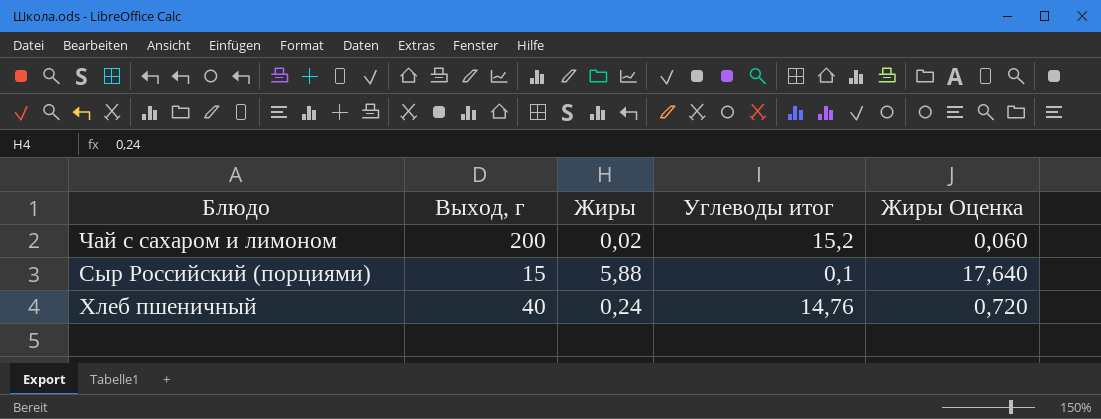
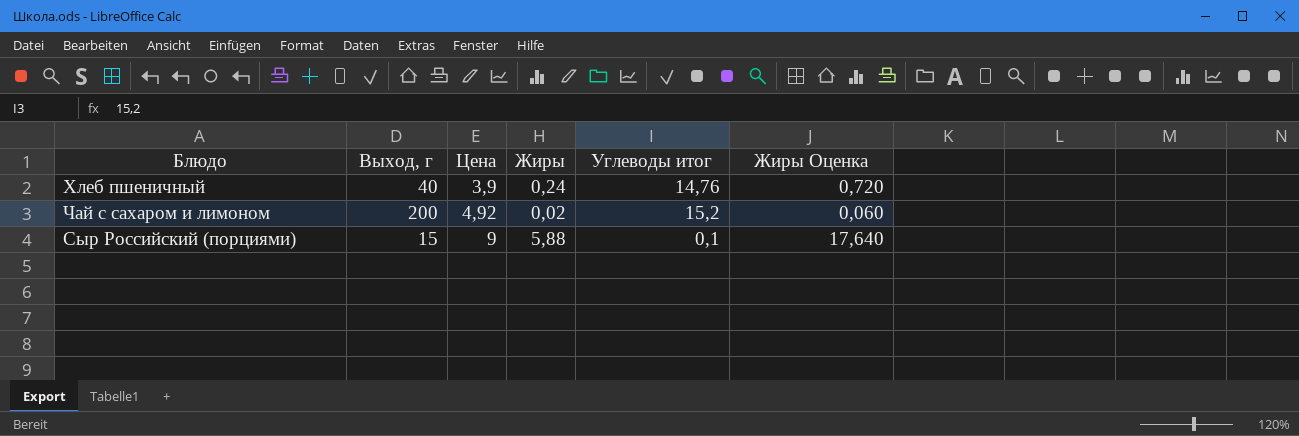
row order: none -> Цена ascending
column Цена | position: none -> 3

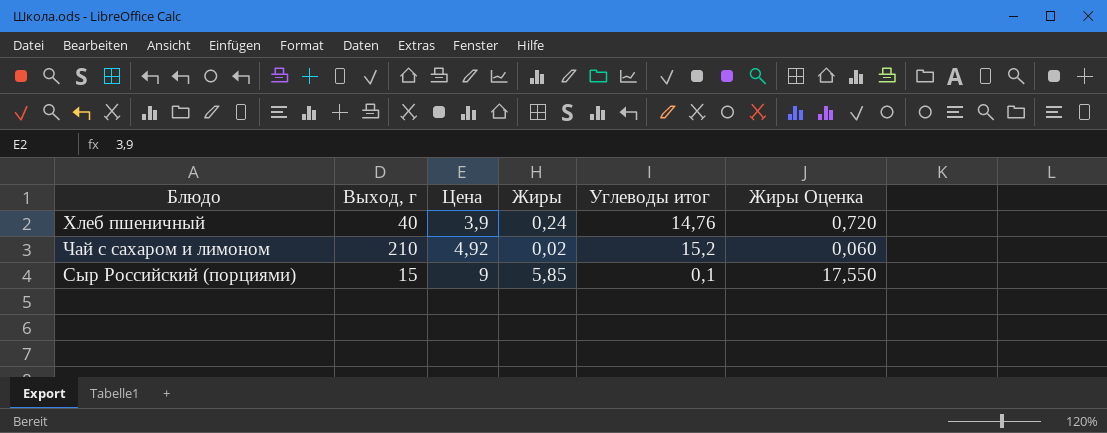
Чай с сахаром и лимоном | Выход, г: 200 -> 210
Сыр Российский (порциями) | Жиры: 5,88 -> 5,85
Сыр Российский (порциями) | Жиры Оценка: 17,640 -> 17,550

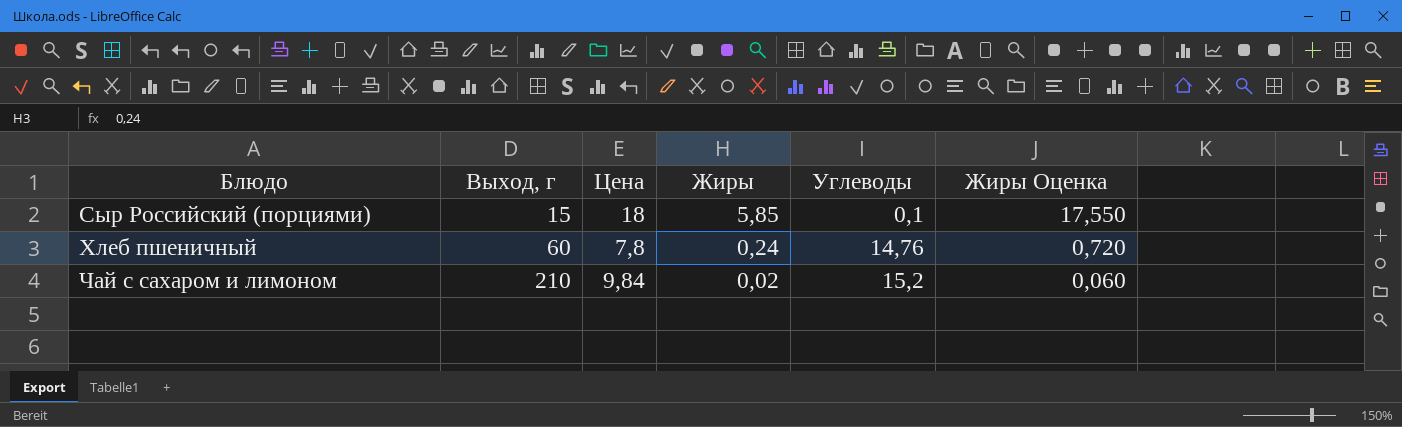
row order: Цена ascending -> Блюдо ascending
column name: Углеводы итог -> Углеводы
Сыр Российский (порциями) | Цена: 9 -> 18
Хлеб пшеничный | Выход, г: 40 -> 60
Хлеб пшеничный | Цена: 3,9 -> 7,8
Чай с сахаром и лимоном | Цена: 4,92 -> 9,84

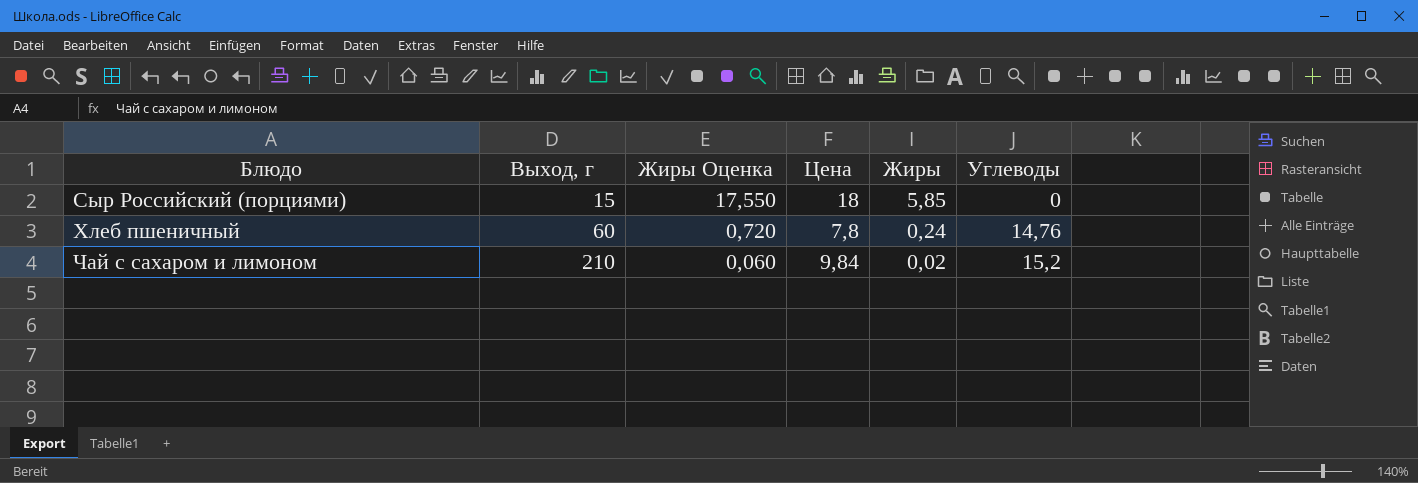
column Жиры Оценка | position: 6 -> 3
Сыр Российский (порциями) | Углеводы: 0,1 -> 0

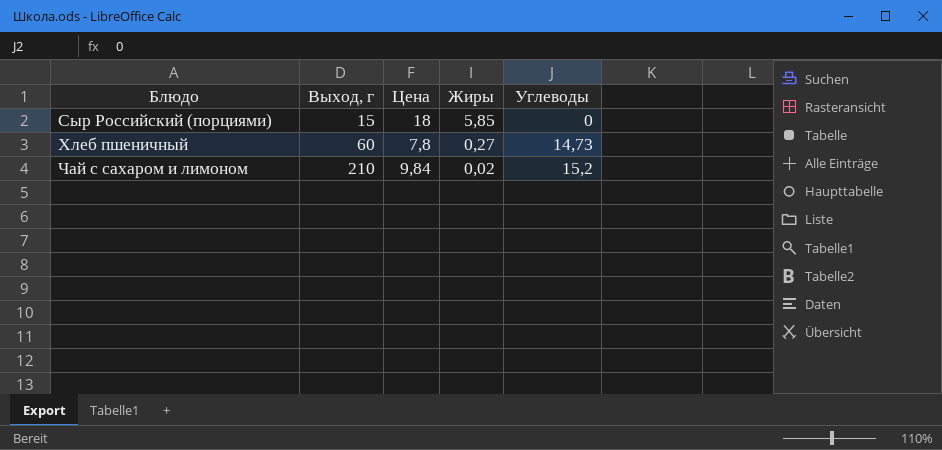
column Жиры Оценка | formula: [Жиры] * 3 -> none
Хлеб пшеничный | Жиры: 0,24 -> 0,27
Хлеб пшеничный | Углеводы: 14,76 -> 14,73

